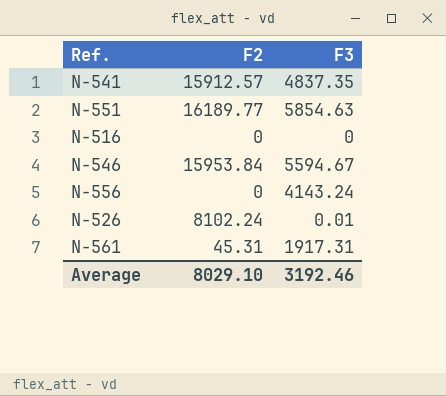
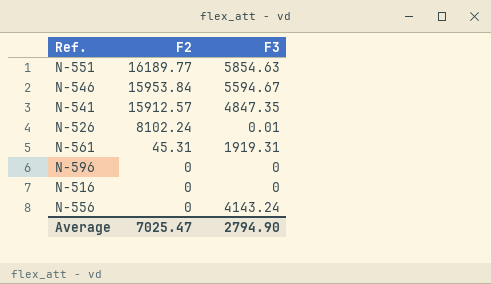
row order: none -> F2 descending
N-541 | F3: 4837.35 -> 4847.35
N-561 | F3: 1917.31 -> 1919.31
row N-596: none -> 0 | 0
Average | F2: 8029.10 -> 7025.47
Average | F3: 3192.46 -> 2794.90

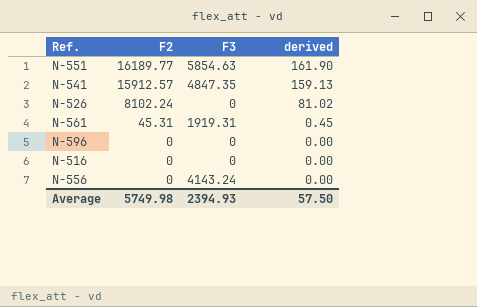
column derived | formula: none -> [F2] * 0.01
row N-546: 15953.84 | 5594.67 -> none
N-526 | F3: 0.01 -> 0
Average | F2: 7025.47 -> 5749.98
Average | F3: 2794.90 -> 2394.93

